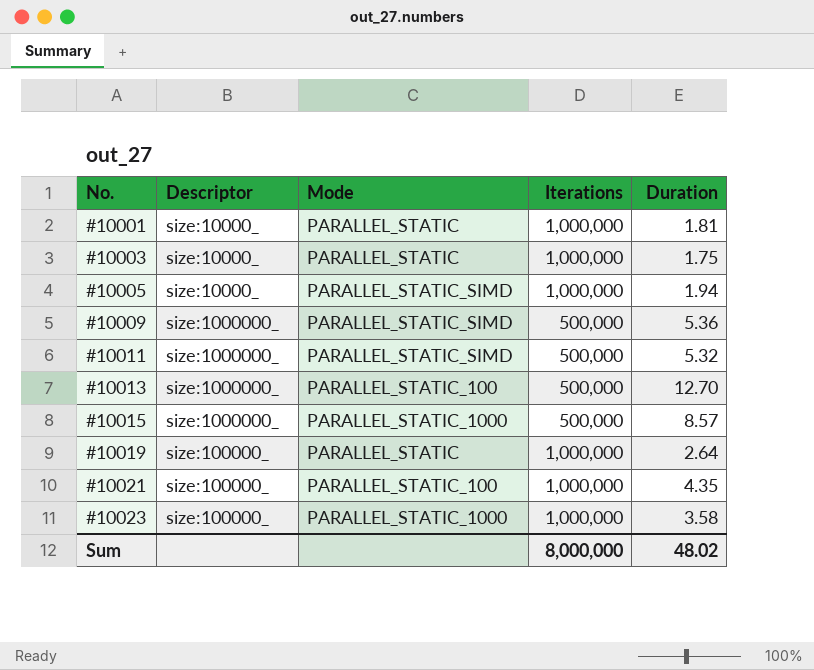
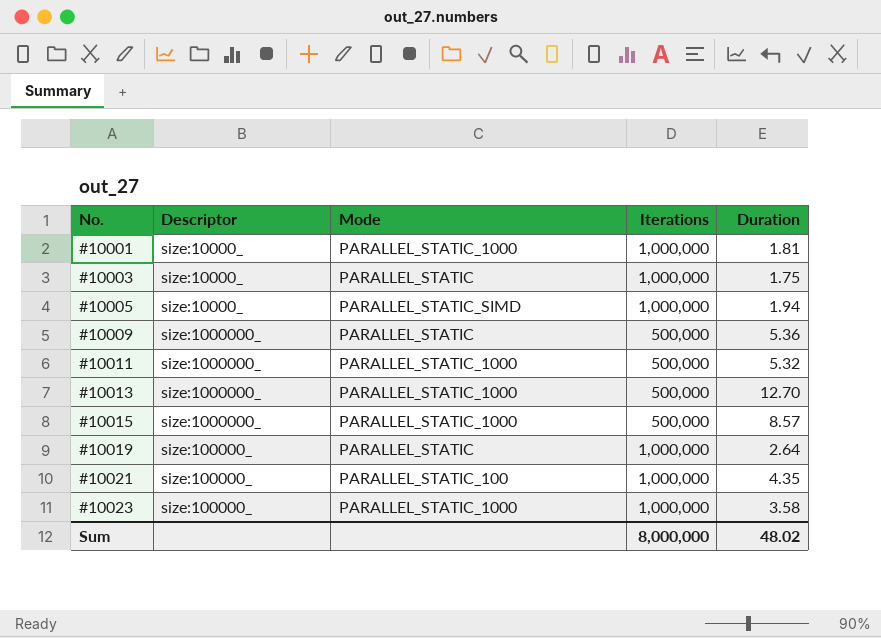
#10001 | Mode: PARALLEL_STATIC -> PARALLEL_STATIC_1000
#10009 | Mode: PARALLEL_STATIC_SIMD -> PARALLEL_STATIC
#10011 | Mode: PARALLEL_STATIC_SIMD -> PARALLEL_STATIC_1000
#10013 | Mode: PARALLEL_STATIC_100 -> PARALLEL_STATIC_1000

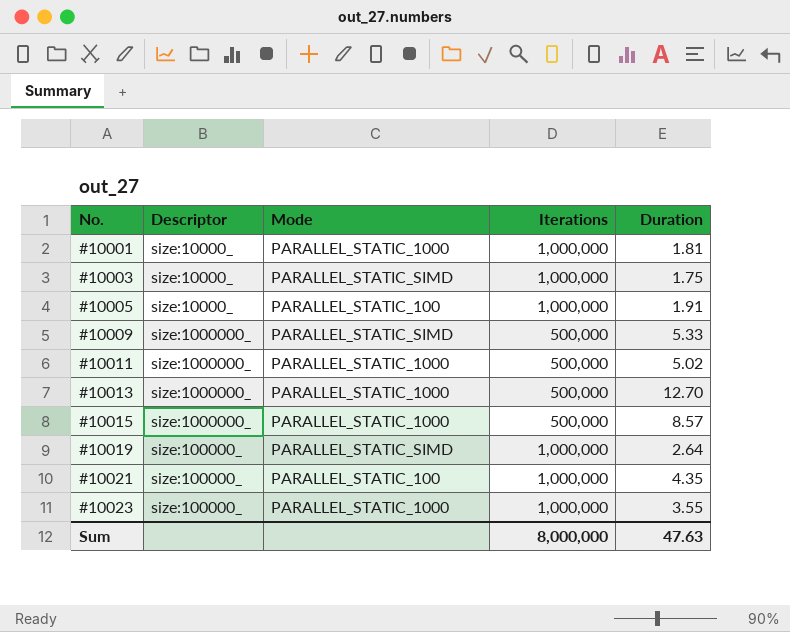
#10003 | Mode: PARALLEL_STATIC -> PARALLEL_STATIC_SIMD
#10005 | Mode: PARALLEL_STATIC_SIMD -> PARALLEL_STATIC_100
#10005 | Duration: 1.94 -> 1.91
#10009 | Mode: PARALLEL_STATIC -> PARALLEL_STATIC_SIMD
#10009 | Duration: 5.36 -> 5.33
#10011 | Duration: 5.32 -> 5.02
#10019 | Mode: PARALLEL_STATIC -> PARALLEL_STATIC_SIMD
#10023 | Duration: 3.58 -> 3.55
Sum | Duration: 48.02 -> 47.63

